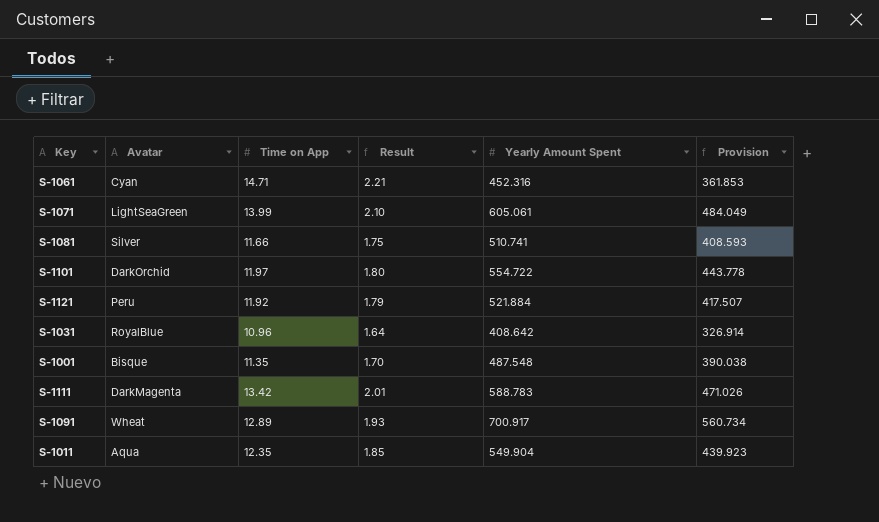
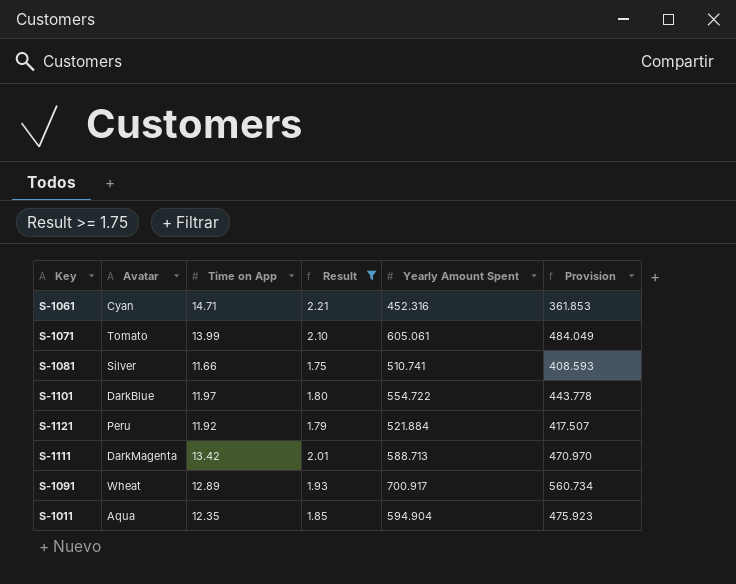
filter: none -> Result >= 1.75
S-1071 | Avatar: LightSeaGreen -> Tomato
S-1101 | Avatar: DarkOrchid -> DarkBlue
S-1111 | Yearly Amount Spent: 588.783 -> 588.713
S-1111 | Provision: 471.026 -> 470.970
S-1011 | Yearly Amount Spent: 549.904 -> 594.904
S-1011 | Provision: 439.923 -> 475.923

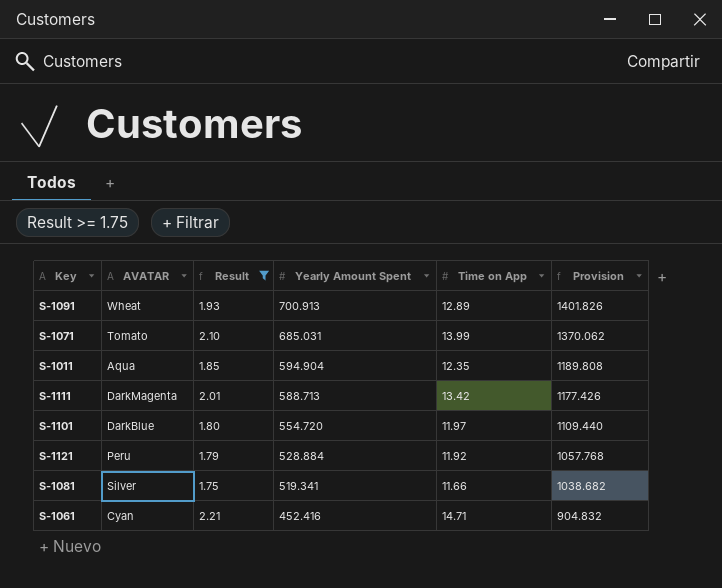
row order: none -> Yearly Amount Spent descending
column name: Avatar -> AVATAR
column Time on App | position: 3 -> 5
column Provision | formula: [Yearly Amount Spent] * 0.8 -> [Yearly Amount Spent] * 2
S-1091 | Yearly Amount Spent: 700.917 -> 700.913
S-1071 | Yearly Amount Spent: 605.061 -> 685.031
S-1101 | Yearly Amount Spent: 554.722 -> 554.720
S-1121 | Yearly Amount Spent: 521.884 -> 528.884
S-1081 | Yearly Amount Spent: 510.741 -> 519.341
S-1061 | Yearly Amount Spent: 452.316 -> 452.416

